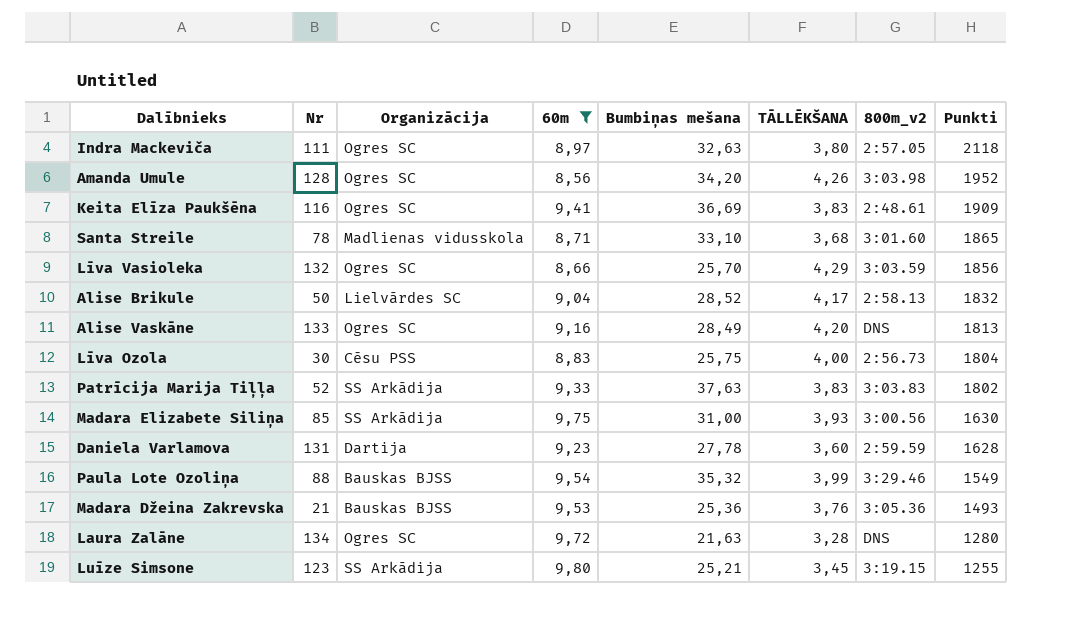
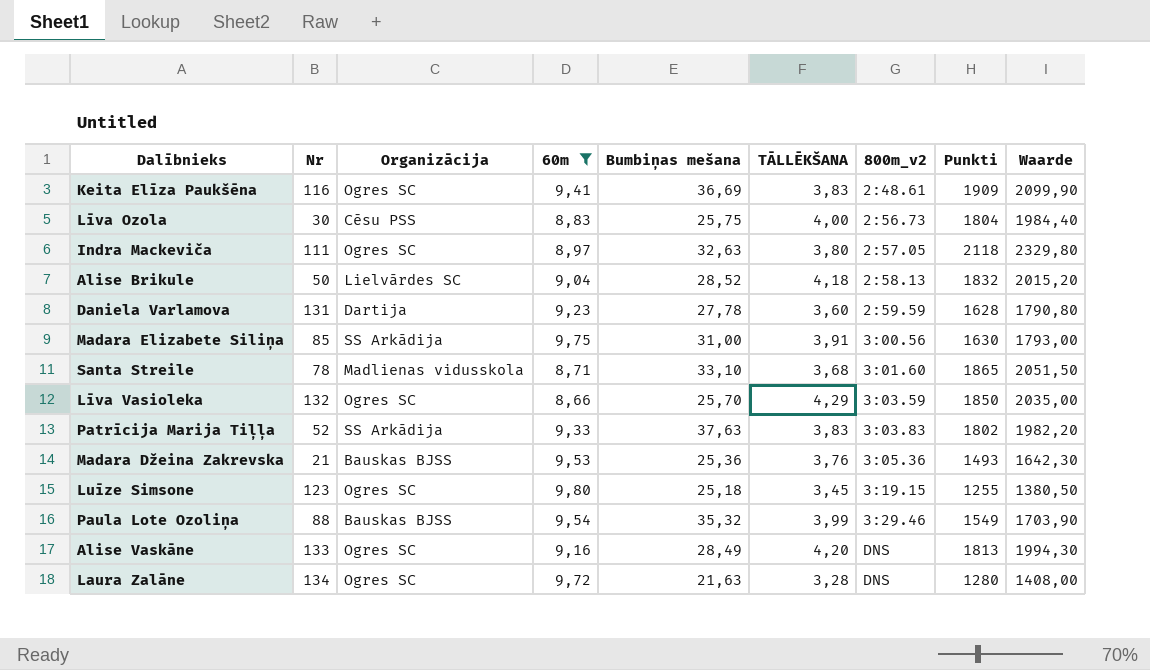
row order: Punkti descending -> 800m_v2 ascending
column Waarde | formula: none -> [Punkti] * 1,1
row Amanda Umule: 128 | Ogres SC | 8,56 | 34,20 | 4,26 | 3:03.98 | 1952 -> none
Alise Brikule | TĀLLĒKŠANA: 4,17 -> 4,18
Madara Elizabete Siliņa | TĀLLĒKŠANA: 3,93 -> 3,91
Līva Vasioleka | Punkti: 1856 -> 1850
Luīze Simsone | Organizācija: SS Arkādija -> Ogres SC
Luīze Simsone | Bumbiņas mešana: 25,21 -> 25,18

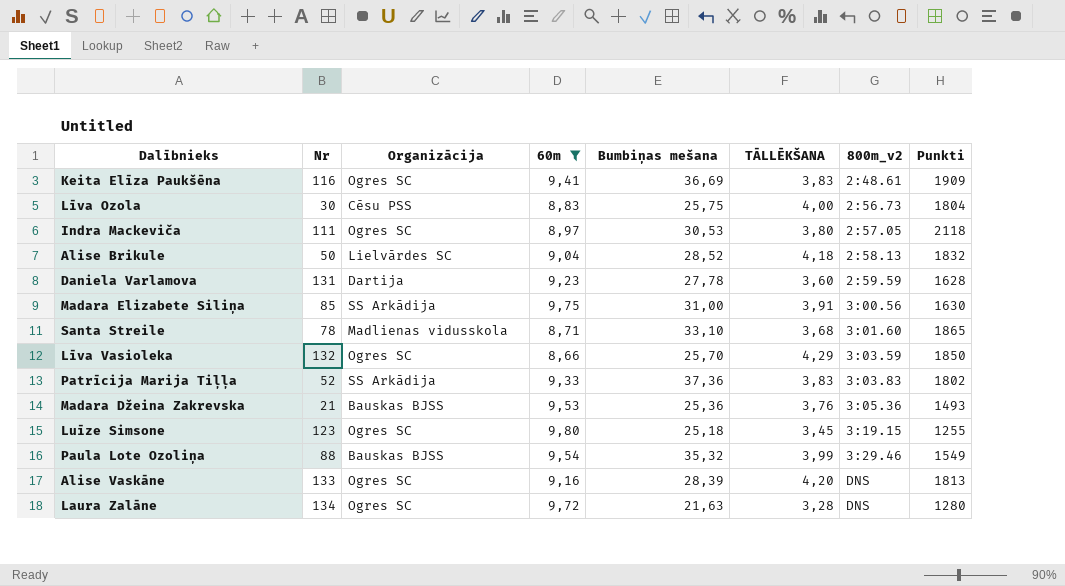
column Waarde | formula: [Punkti] * 1,1 -> none
Indra Mackeviča | Bumbiņas mešana: 32,63 -> 30,53
Patrīcija Marija Tiļļa | Bumbiņas mešana: 37,63 -> 37,36
Alise Vaskāne | Bumbiņas mešana: 28,49 -> 28,39

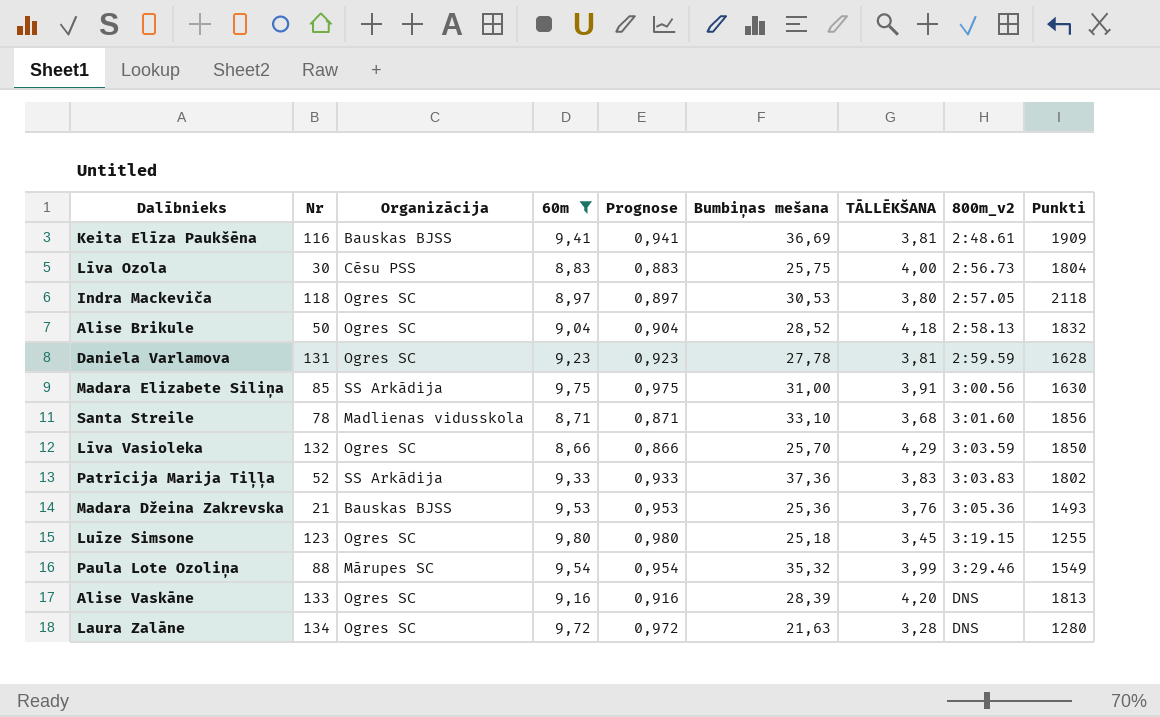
column Prognose | formula: none -> [60m] * 0,1
Keita Elīza Paukšēna | Organizācija: Ogres SC -> Bauskas BJSS
Keita Elīza Paukšēna | TĀLLĒKŠANA: 3,83 -> 3,81
Indra Mackeviča | Nr: 111 -> 118
Alise Brikule | Organizācija: Lielvārdes SC -> Ogres SC
Daniela Varlamova | Organizācija: Dartija -> Ogres SC
Daniela Varlamova | TĀLLĒKŠANA: 3,60 -> 3,81
Santa Streile | Punkti: 1865 -> 1856
Paula Lote Ozoliņa | Organizācija: Bauskas BJSS -> Mārupes SC

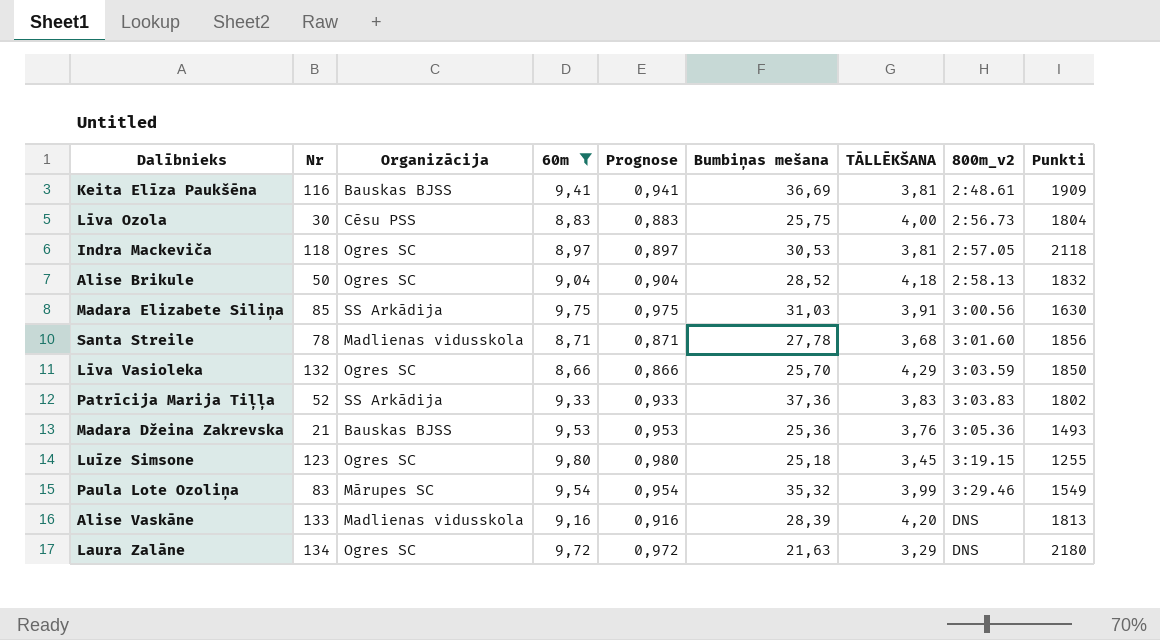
row Daniela Varlamova: 131 | Ogres SC | 9,23 | 0,923 | 27,78 | 3,81 | 2:59.59 | 1628 -> none
Indra Mackeviča | TĀLLĒKŠANA: 3,80 -> 3,81
Madara Elizabete Siliņa | Bumbiņas mešana: 31,00 -> 31,03
Santa Streile | Bumbiņas mešana: 33,10 -> 27,78
Paula Lote Ozoliņa | Nr: 88 -> 83
Alise Vaskāne | Organizācija: Ogres SC -> Madlienas vidusskola
Laura Zalāne | TĀLLĒKŠANA: 3,28 -> 3,29
Laura Zalāne | Punkti: 1280 -> 2180

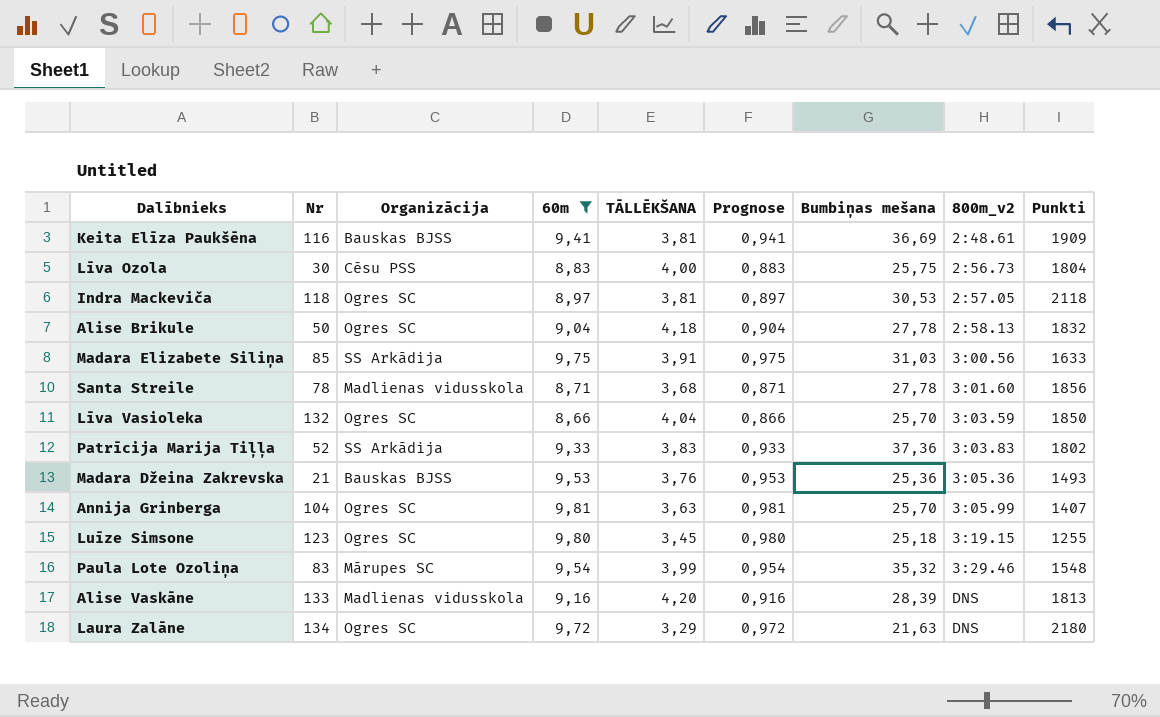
column TĀLLĒKŠANA | position: 7 -> 5
Alise Brikule | Bumbiņas mešana: 28,52 -> 27,78
Madara Elizabete Siliņa | Punkti: 1630 -> 1633
Līva Vasioleka | TĀLLĒKŠANA: 4,29 -> 4,04
row Annija Grinberga: none -> 104 | Ogres SC | 9,81 | 3,63 | 0,981 | 25,70 | 3:05.99 | 1407
Paula Lote Ozoliņa | Punkti: 1549 -> 1548

